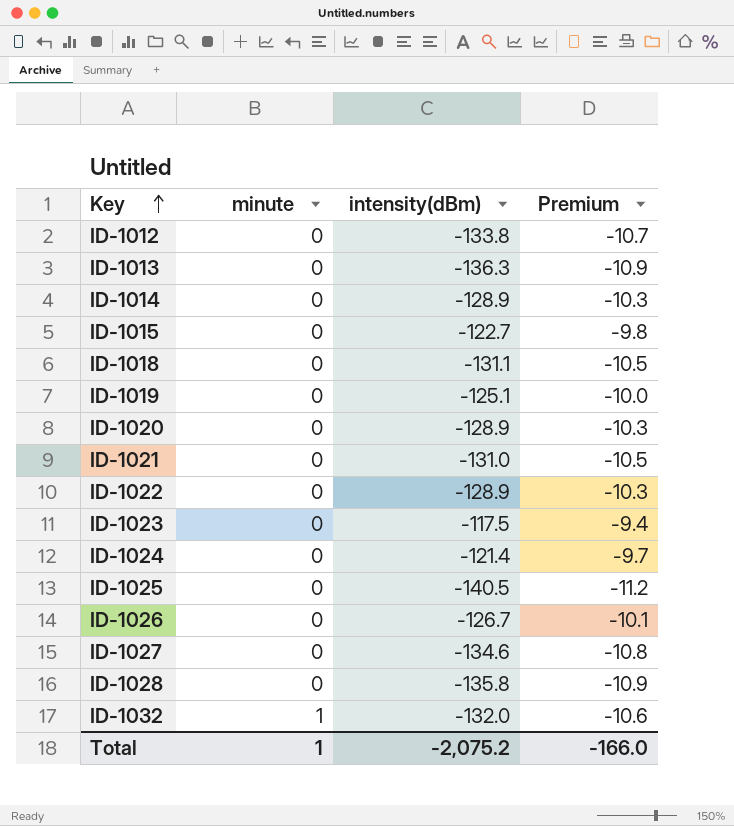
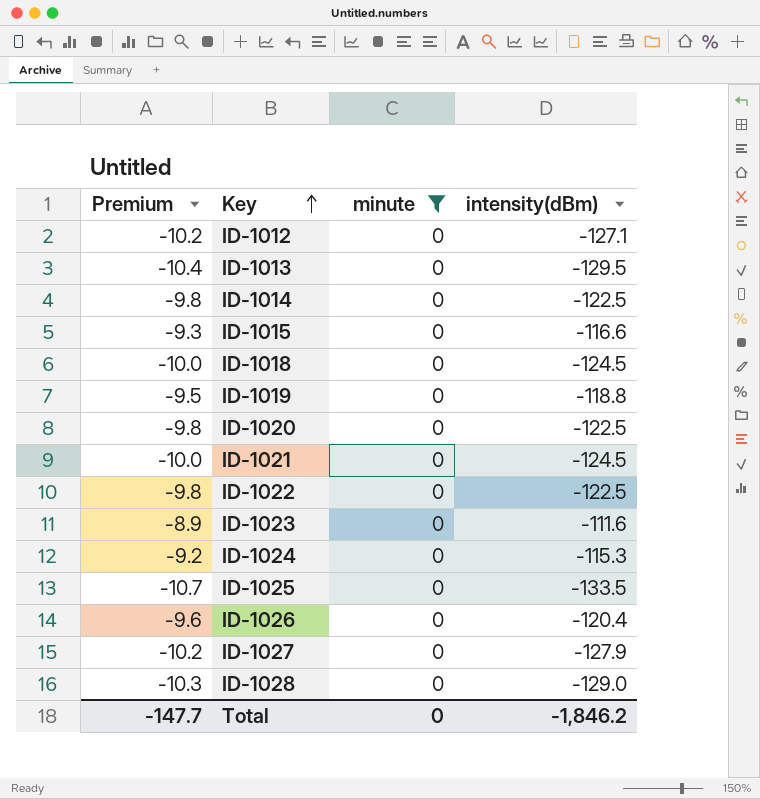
filter: none -> minute = 0
column Premium | position: 4 -> 1
ID-1012 | Premium: -10.7 -> -10.2
ID-1012 | intensity(dBm): -133.8 -> -127.1
ID-1013 | Premium: -10.9 -> -10.4
ID-1013 | intensity(dBm): -136.3 -> -129.5
ID-1014 | Premium: -10.3 -> -9.8
ID-1014 | intensity(dBm): -128.9 -> -122.5
ID-1015 | Premium: -9.8 -> -9.3
ID-1015 | intensity(dBm): -122.7 -> -116.6
ID-1018 | Premium: -10.5 -> -10.0
ID-1018 | intensity(dBm): -131.1 -> -124.5
ID-1019 | Premium: -10.0 -> -9.5
ID-1019 | intensity(dBm): -125.1 -> -118.8
ID-1020 | Premium: -10.3 -> -9.8
ID-1020 | intensity(dBm): -128.9 -> -122.5
ID-1021 | Premium: -10.5 -> -10.0
ID-1021 | intensity(dBm): -131.0 -> -124.5
ID-1022 | Premium: -10.3 -> -9.8
ID-1022 | intensity(dBm): -128.9 -> -122.5
ID-1023 | Premium: -9.4 -> -8.9
ID-1023 | intensity(dBm): -117.5 -> -111.6
ID-1024 | Premium: -9.7 -> -9.2
ID-1024 | intensity(dBm): -121.4 -> -115.3
ID-1025 | Premium: -11.2 -> -10.7
ID-1025 | intensity(dBm): -140.5 -> -133.5
ID-1026 | Premium: -10.1 -> -9.6
ID-1026 | intensity(dBm): -126.7 -> -120.4
ID-1027 | Premium: -10.8 -> -10.2
ID-1027 | intensity(dBm): -134.6 -> -127.9
ID-1028 | Premium: -10.9 -> -10.3
ID-1028 | intensity(dBm): -135.8 -> -129.0
Total | Premium: -166.0 -> -147.7
Total | minute: 1 -> 0
Total | intensity(dBm): -2,075.2 -> -1,846.2

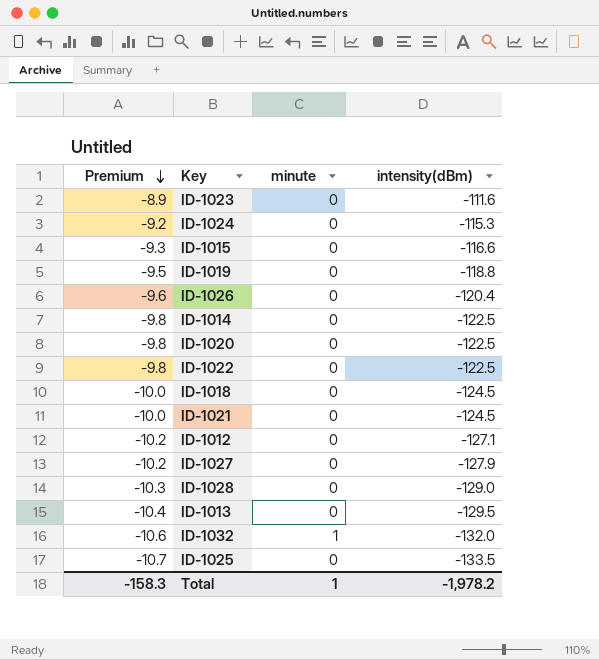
filter: minute = 0 -> none
row order: Key ascending -> Premium descending
Total | Premium: -147.7 -> -158.3
Total | minute: 0 -> 1
Total | intensity(dBm): -1,846.2 -> -1,978.2

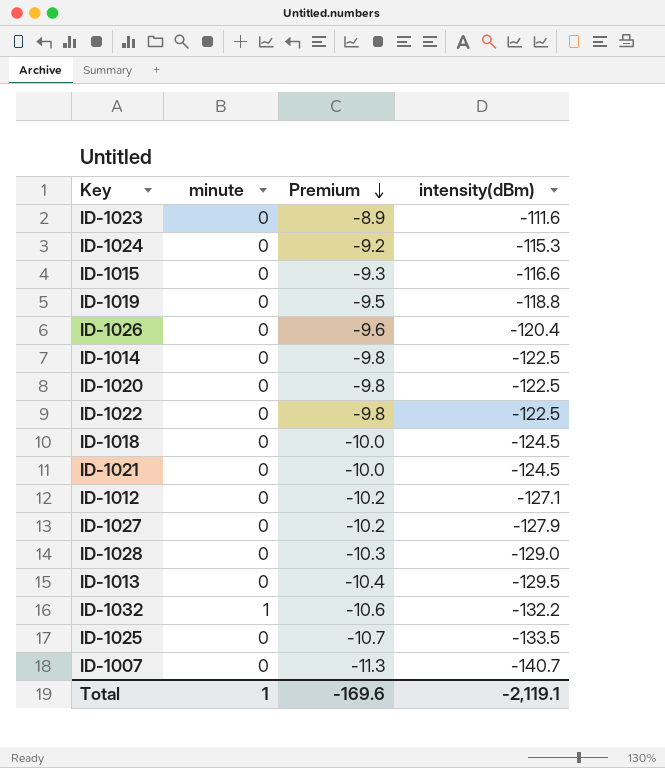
column Premium | position: 1 -> 3
ID-1032 | intensity(dBm): -132.0 -> -132.2
row ID-1007: none -> 0 | -11.3 | -140.7
Total | Premium: -158.3 -> -169.6
Total | intensity(dBm): -1,978.2 -> -2,119.1

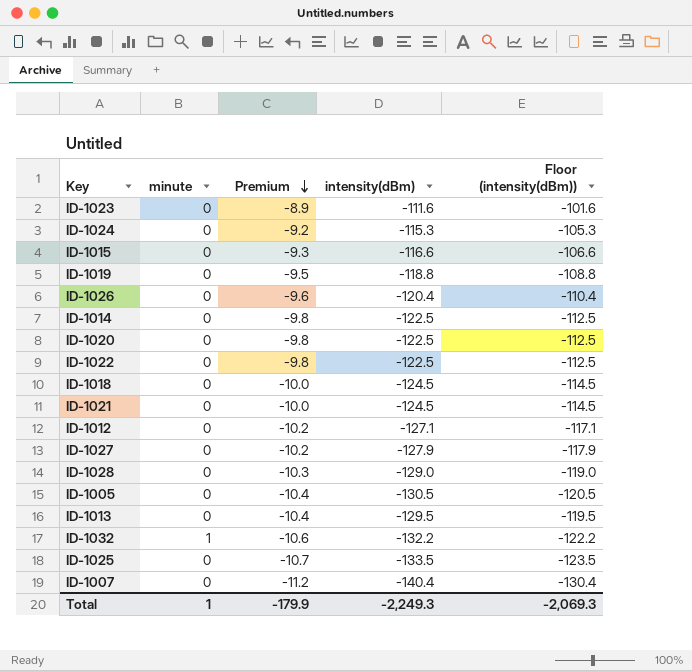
column Floor (intensity(dBm)) | formula: none -> [intensity(dBm)] + 10
row ID-1005: none -> 0 | -10.4 | -130.5 | -120.5
ID-1007 | Premium: -11.3 -> -11.2
ID-1007 | intensity(dBm): -140.7 -> -140.4
Total | Premium: -169.6 -> -179.9
Total | intensity(dBm): -2,119.1 -> -2,249.3

